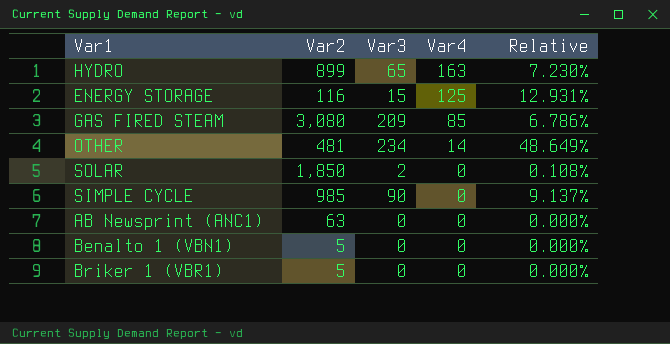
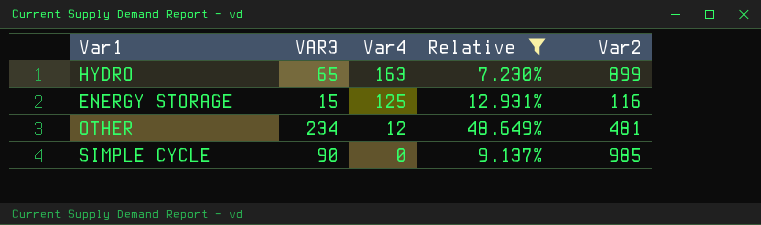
filter: none -> Relative >= 7.230%
column name: Var3 -> VAR3
column Var2 | position: 2 -> 5
OTHER | Var4: 14 -> 12

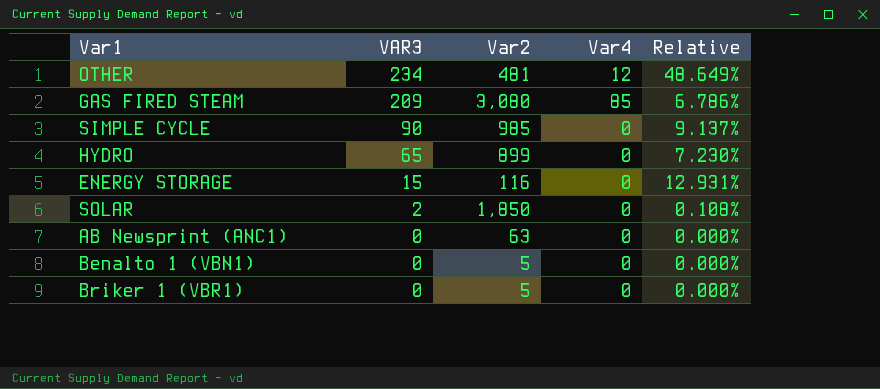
filter: Relative >= 7.230% -> none
row order: Var4 descending -> VAR3 descending
column Var2 | position: 5 -> 3
HYDRO | Var4: 163 -> 0
ENERGY STORAGE | Var4: 125 -> 0

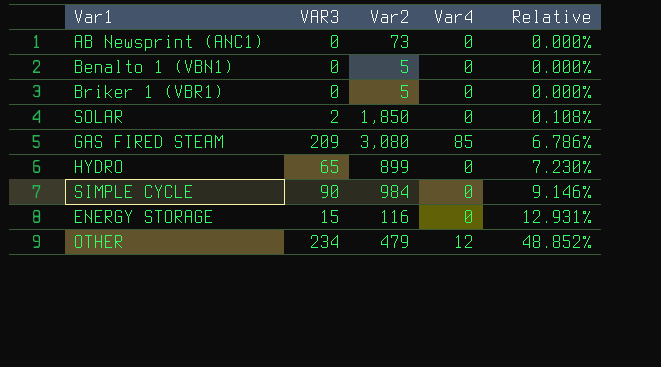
row order: VAR3 descending -> Relative ascending
AB Newsprint (ANC1) | Var2: 63 -> 73
SIMPLE CYCLE | Var2: 985 -> 984
SIMPLE CYCLE | Relative: 9.137% -> 9.146%
OTHER | Var2: 481 -> 479
OTHER | Relative: 48.649% -> 48.852%

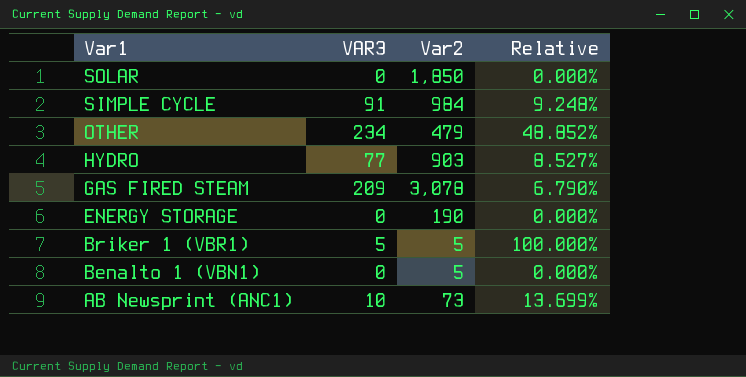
row order: Relative ascending -> Var1 descending
column Var4 | position: 4 -> none
SOLAR | VAR3: 2 -> 0
SOLAR | Relative: 0.108% -> 0.000%
SIMPLE CYCLE | VAR3: 90 -> 91
SIMPLE CYCLE | Relative: 9.146% -> 9.248%
HYDRO | VAR3: 65 -> 77
HYDRO | Var2: 899 -> 903
HYDRO | Relative: 7.230% -> 8.527%
GAS FIRED STEAM | Var2: 3,080 -> 3,078
GAS FIRED STEAM | Relative: 6.786% -> 6.790%
ENERGY STORAGE | VAR3: 15 -> 0
ENERGY STORAGE | Var2: 116 -> 190
ENERGY STORAGE | Relative: 12.931% -> 0.000%
Briker 1 (VBR1) | VAR3: 0 -> 5
Briker 1 (VBR1) | Relative: 0.000% -> 100.000%
AB Newsprint (ANC1) | VAR3: 0 -> 10
AB Newsprint (ANC1) | Relative: 0.000% -> 13.699%

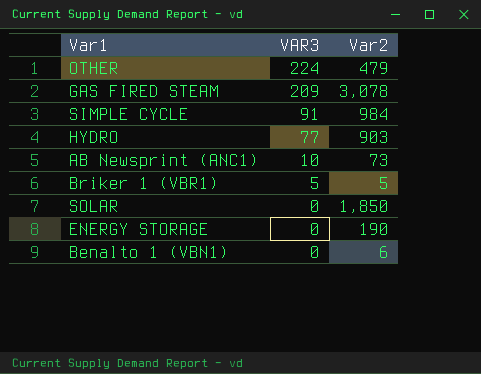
row order: Var1 descending -> VAR3 descending
column Relative | formula: [VAR3] / [Var2] -> none
OTHER | VAR3: 234 -> 224
Benalto 1 (VBN1) | Var2: 5 -> 6

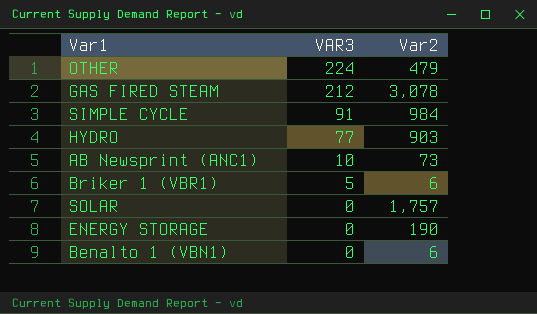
GAS FIRED STEAM | VAR3: 209 -> 212
Briker 1 (VBR1) | Var2: 5 -> 6
SOLAR | Var2: 1,850 -> 1,757

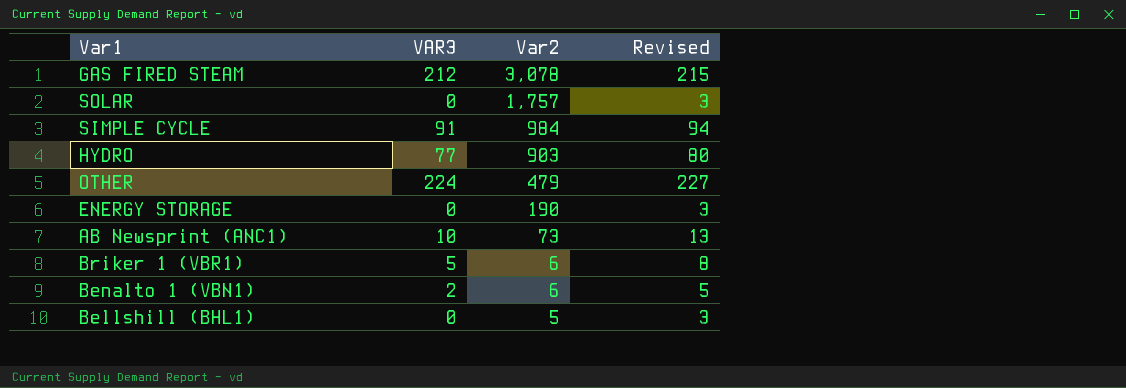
row order: VAR3 descending -> Var2 descending
column Revised | formula: none -> [VAR3] + 3
Benalto 1 (VBN1) | VAR3: 0 -> 2
row Bellshill (BHL1): none -> 0 | 5 | 3

